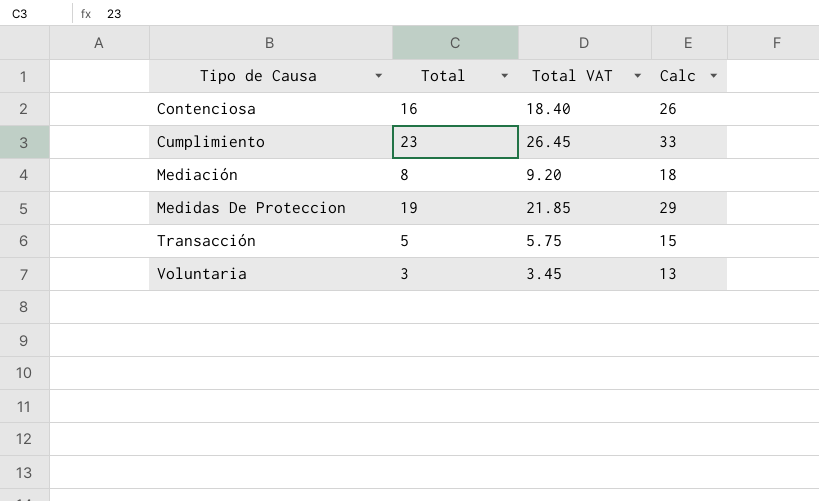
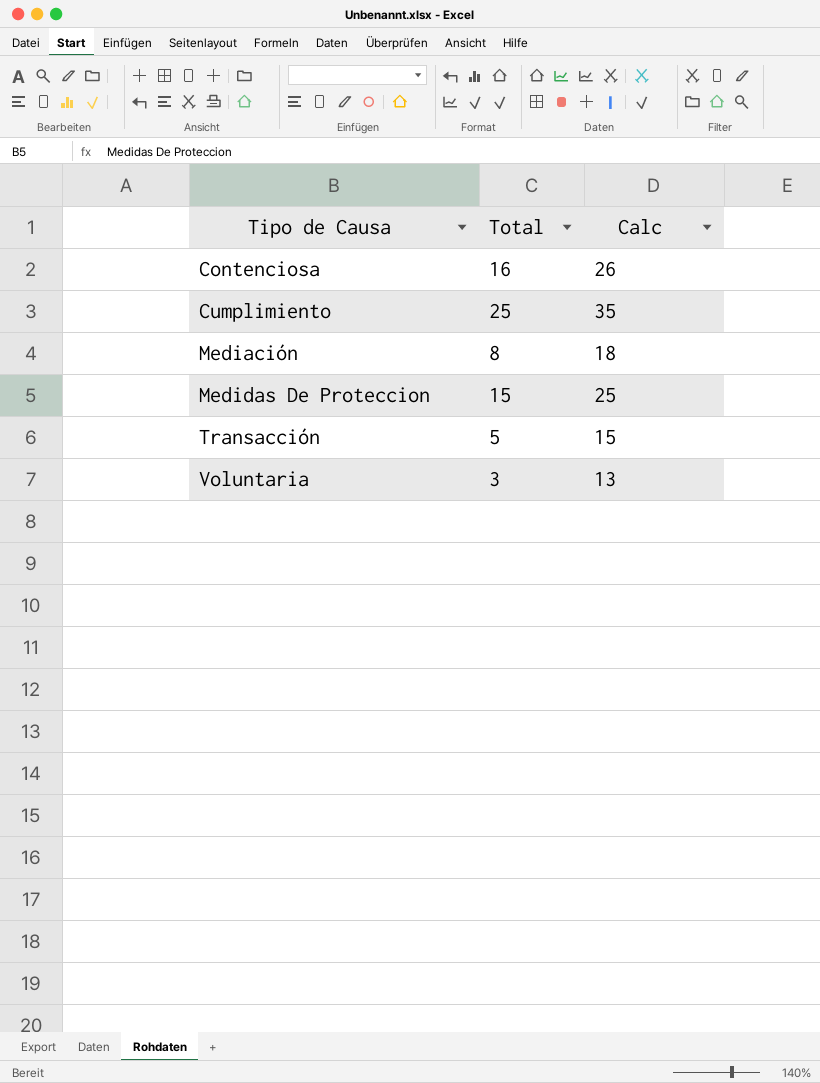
column Total VAT | formula: [Total] * 1.15 -> none
Cumplimiento | Total: 23 -> 25
Cumplimiento | Calc: 33 -> 35
Medidas De Proteccion | Total: 19 -> 15
Medidas De Proteccion | Calc: 29 -> 25

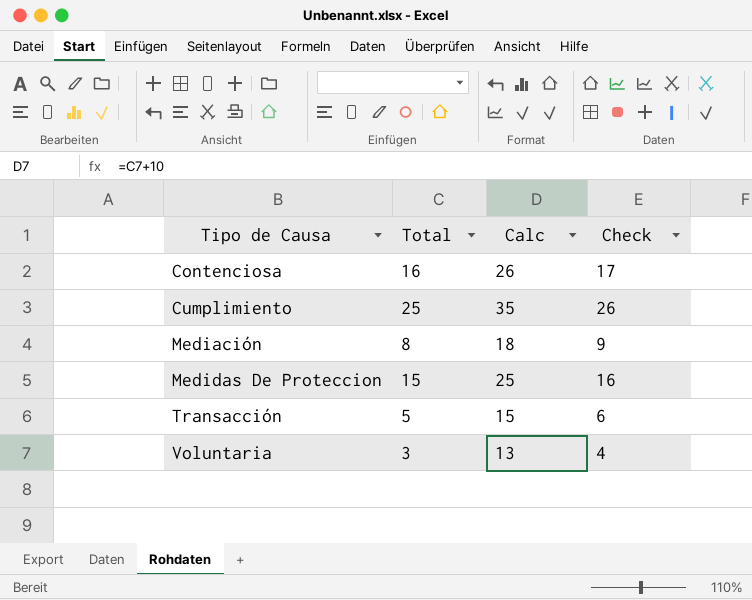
column Check | formula: none -> [Total] + 1

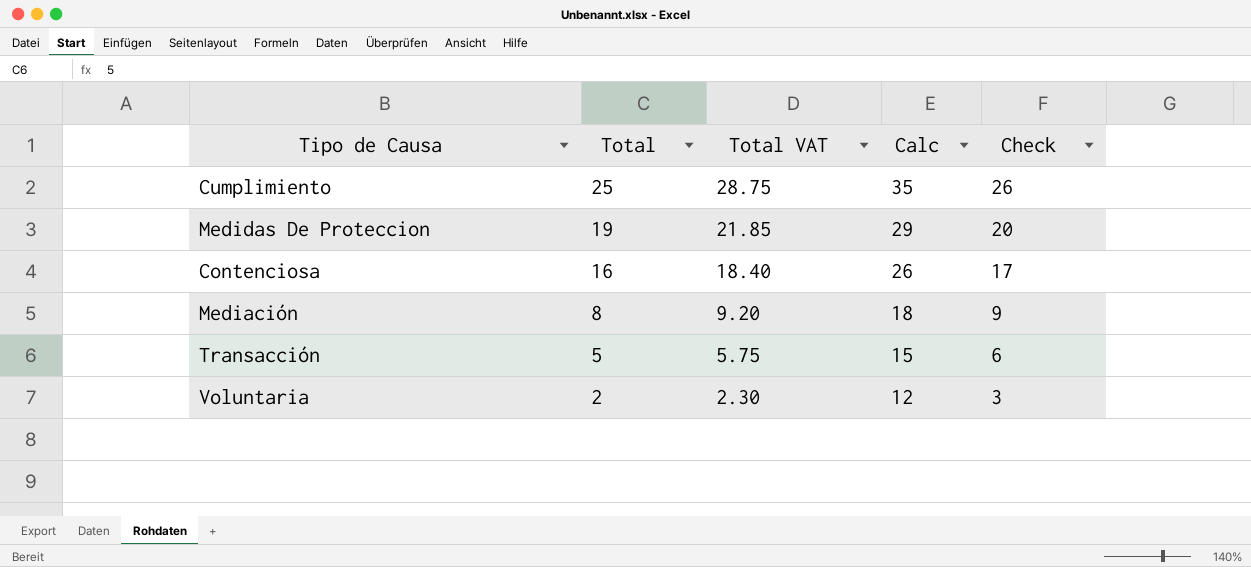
row order: Tipo de Causa ascending -> Total descending
column Total VAT | formula: none -> [Total] * 1.15
Medidas De Proteccion | Total: 15 -> 19
Medidas De Proteccion | Calc: 25 -> 29
Medidas De Proteccion | Check: 16 -> 20
Voluntaria | Total: 3 -> 2
Voluntaria | Calc: 13 -> 12
Voluntaria | Check: 4 -> 3

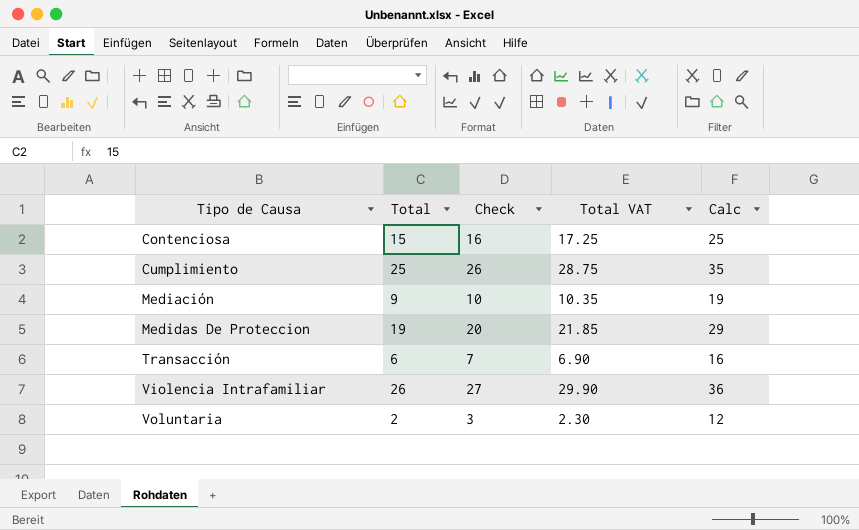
row order: Total descending -> Tipo de Causa ascending
column Check | position: 5 -> 3
Contenciosa | Total: 16 -> 15
Contenciosa | Check: 17 -> 16
Contenciosa | Total VAT: 18.40 -> 17.25
Contenciosa | Calc: 26 -> 25
Mediación | Total: 8 -> 9
Mediación | Check: 9 -> 10
Mediación | Total VAT: 9.20 -> 10.35
Mediación | Calc: 18 -> 19
Transacción | Total: 5 -> 6
Transacción | Check: 6 -> 7
Transacción | Total VAT: 5.75 -> 6.90
Transacción | Calc: 15 -> 16
row Violencia Intrafamiliar: none -> 26 | 27 | 29.90 | 36

